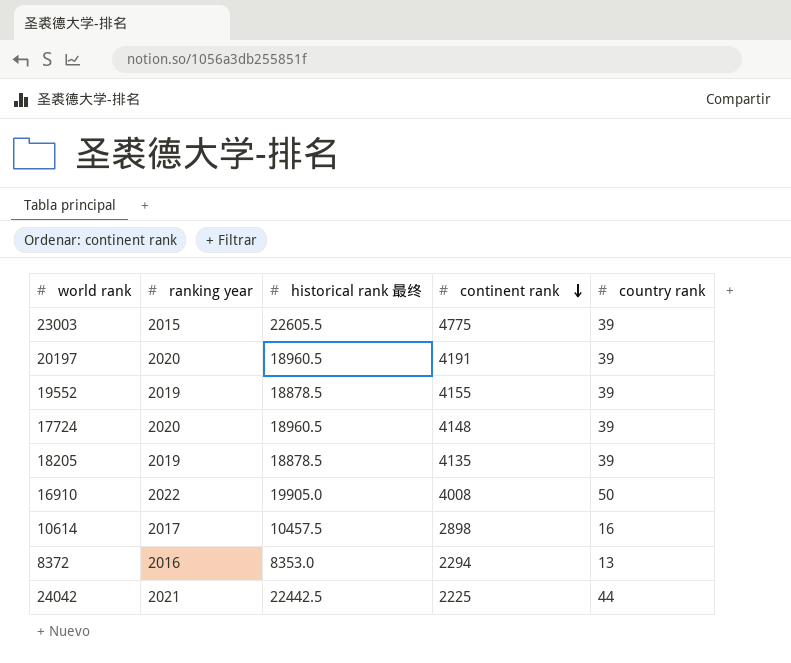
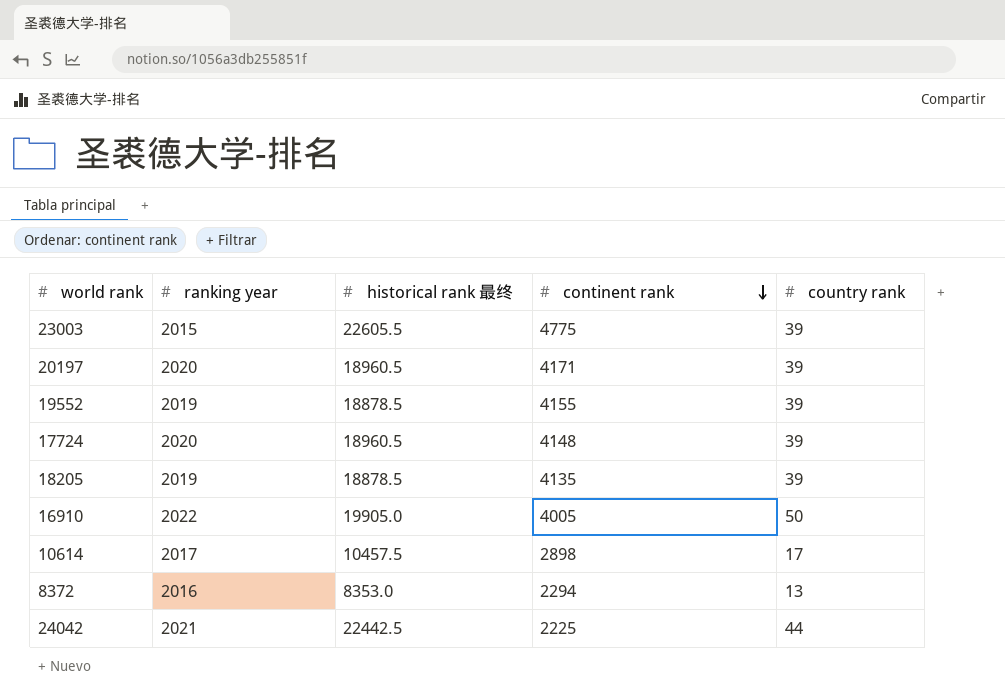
20197 | continent rank: 4191 -> 4171
16910 | continent rank: 4008 -> 4005
10614 | country rank: 16 -> 17

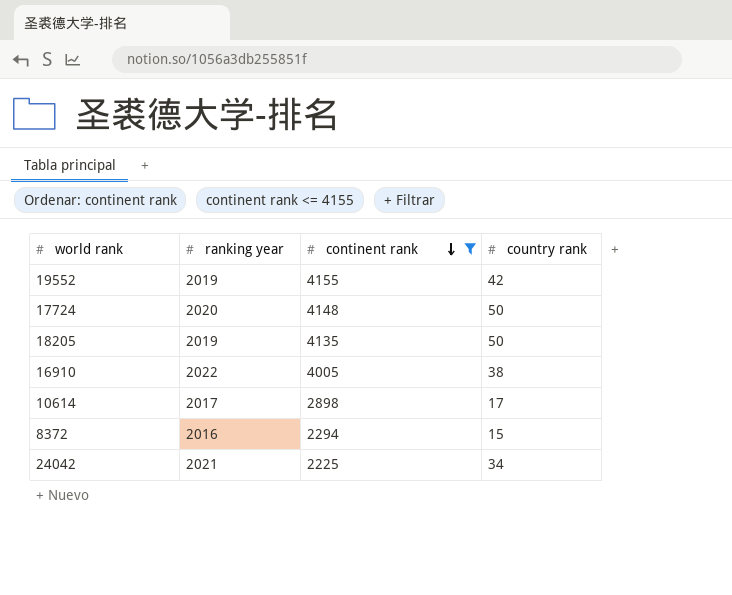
filter: none -> continent rank <= 4155
column historical rank 最终 | position: 3 -> none
19552 | country rank: 39 -> 42
17724 | country rank: 39 -> 50
18205 | country rank: 39 -> 50
16910 | country rank: 50 -> 38
8372 | country rank: 13 -> 15
24042 | country rank: 44 -> 34

